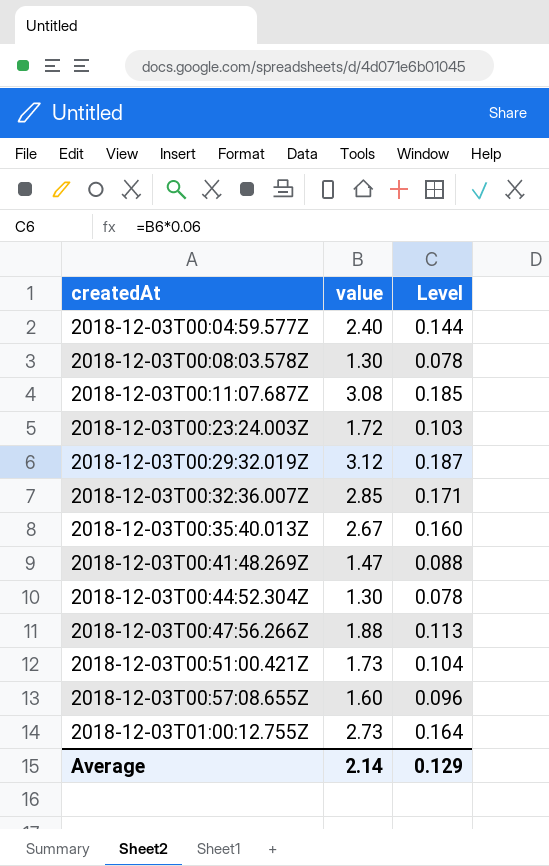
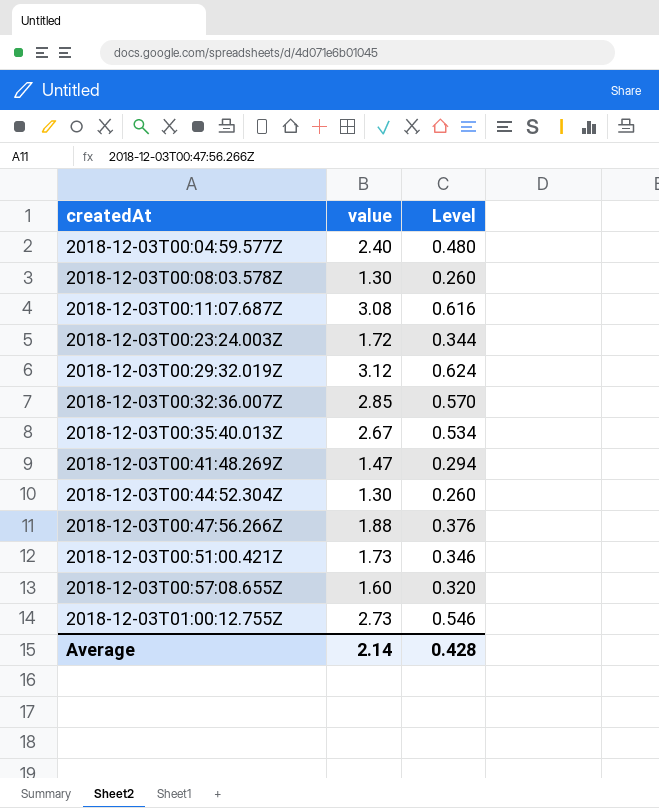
column Level | formula: [value] * 0.06 -> [value] * 0.2
Average | Level: 0.129 -> 0.428

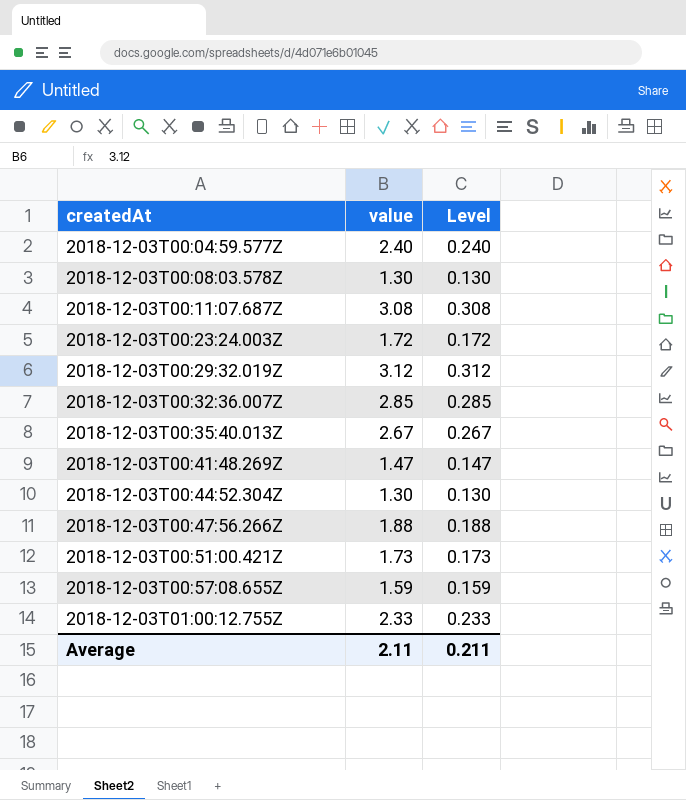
column Level | formula: [value] * 0.2 -> [value] * 0.1
2018-12-03T00:57:08.655Z | value: 1.60 -> 1.59
2018-12-03T01:00:12.755Z | value: 2.73 -> 2.33
Average | value: 2.14 -> 2.11
Average | Level: 0.428 -> 0.211

